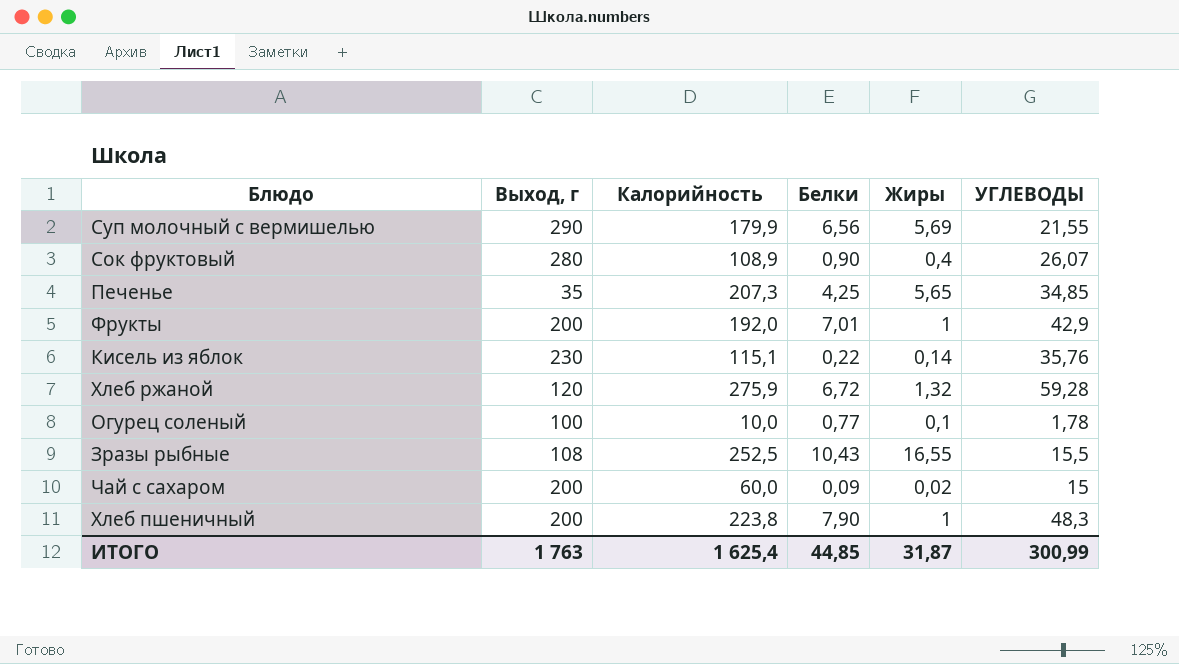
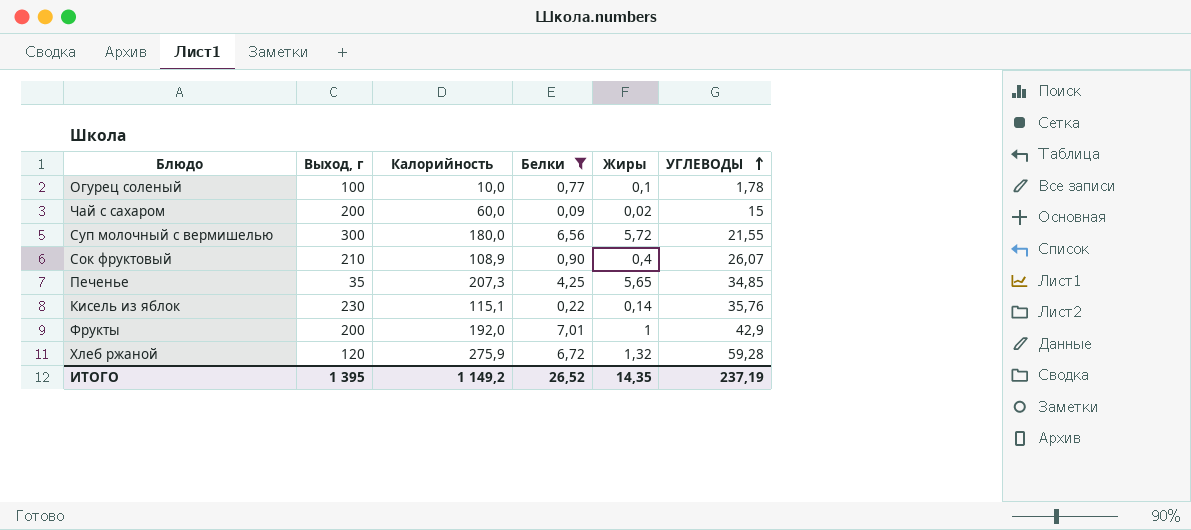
filter: none -> Белки <= 7,01
row order: none -> УГЛЕВОДЫ ascending
Суп молочный с вермишелью | Выход, г: 290 -> 300
Суп молочный с вермишелью | Калорийность: 179,9 -> 180,0
Суп молочный с вермишелью | Жиры: 5,69 -> 5,72
Сок фруктовый | Выход, г: 280 -> 210
ИТОГО | Выход, г: 1 763 -> 1 395
ИТОГО | Калорийность: 1 625,4 -> 1 149,2
ИТОГО | Белки: 44,85 -> 26,52
ИТОГО | Жиры: 31,87 -> 14,35
ИТОГО | УГЛЕВОДЫ: 300,99 -> 237,19

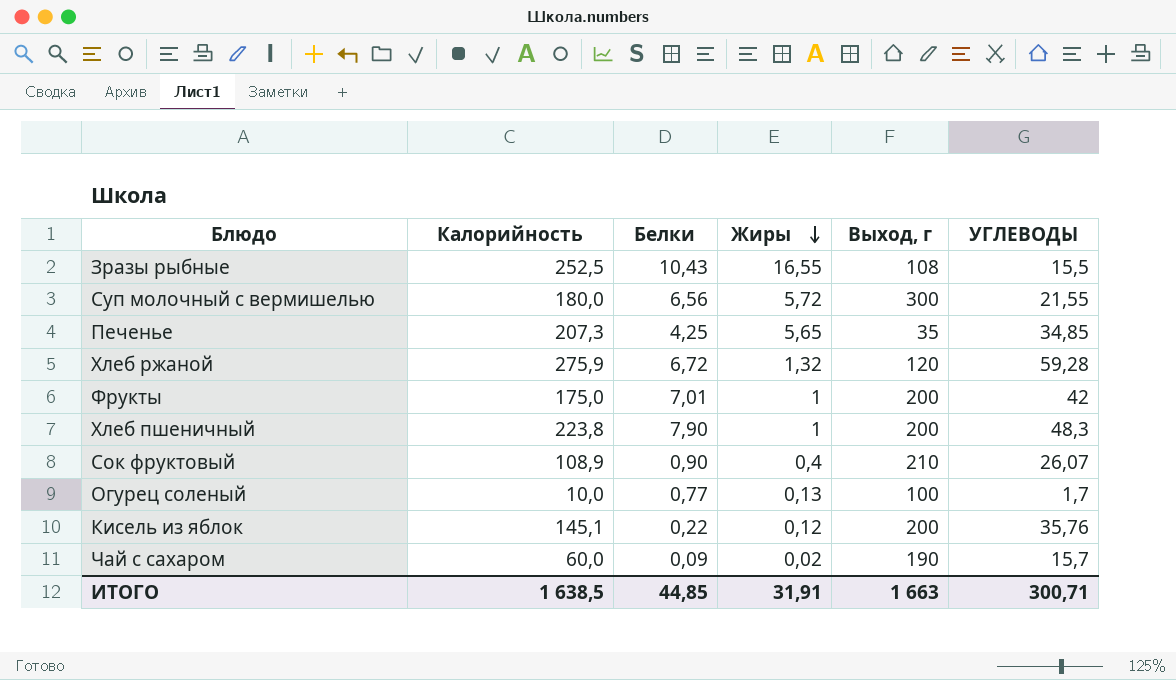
filter: Белки <= 7,01 -> none
row order: УГЛЕВОДЫ ascending -> Жиры descending
column Выход, г | position: 2 -> 5
Фрукты | Калорийность: 192,0 -> 175,0
Фрукты | УГЛЕВОДЫ: 42,9 -> 42
Огурец соленый | Жиры: 0,1 -> 0,13
Огурец соленый | УГЛЕВОДЫ: 1,78 -> 1,7
Кисель из яблок | Калорийность: 115,1 -> 145,1
Кисель из яблок | Жиры: 0,14 -> 0,12
Кисель из яблок | Выход, г: 230 -> 200
Чай с сахаром | Выход, г: 200 -> 190
Чай с сахаром | УГЛЕВОДЫ: 15 -> 15,7
ИТОГО | Калорийность: 1 149,2 -> 1 638,5
ИТОГО | Белки: 26,52 -> 44,85
ИТОГО | Жиры: 14,35 -> 31,91
ИТОГО | Выход, г: 1 395 -> 1 663
ИТОГО | УГЛЕВОДЫ: 237,19 -> 300,71

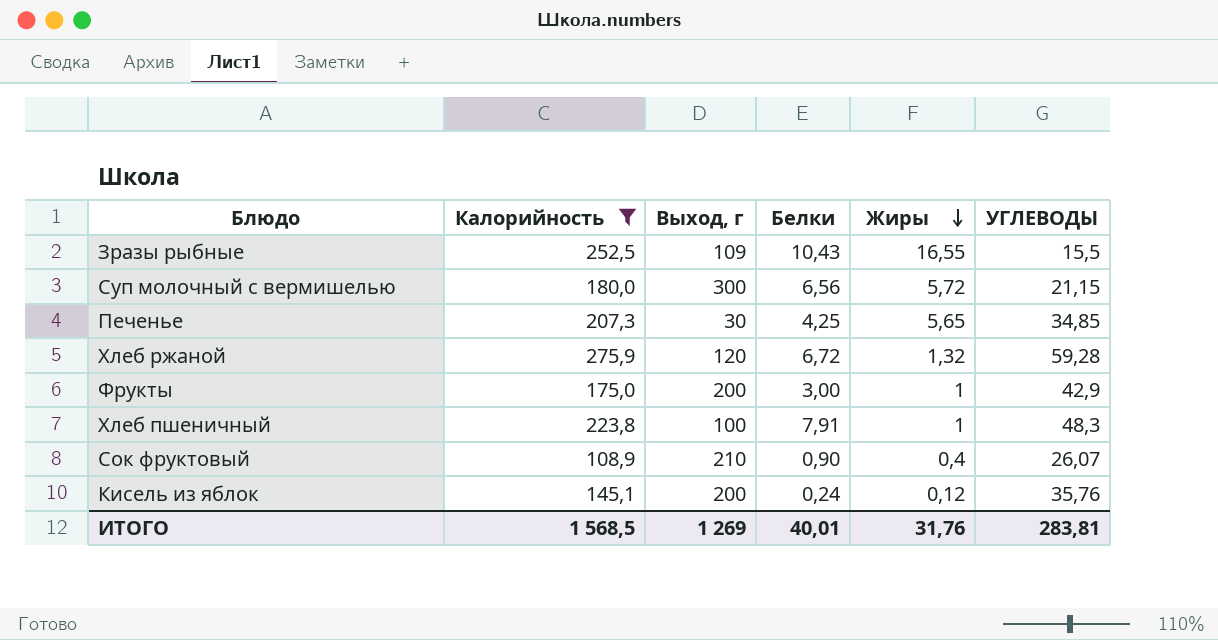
filter: none -> Калорийность >= 108,9
column Выход, г | position: 5 -> 3
Зразы рыбные | Выход, г: 108 -> 109
Суп молочный с вермишелью | УГЛЕВОДЫ: 21,55 -> 21,15
Печенье | Выход, г: 35 -> 30
Фрукты | Белки: 7,01 -> 3,00
Фрукты | УГЛЕВОДЫ: 42 -> 42,9
Хлеб пшеничный | Выход, г: 200 -> 100
Хлеб пшеничный | Белки: 7,90 -> 7,91
Кисель из яблок | Белки: 0,22 -> 0,24
ИТОГО | Калорийность: 1 638,5 -> 1 568,5
ИТОГО | Выход, г: 1 663 -> 1 269
ИТОГО | Белки: 44,85 -> 40,01
ИТОГО | Жиры: 31,91 -> 31,76
ИТОГО | УГЛЕВОДЫ: 300,71 -> 283,81

